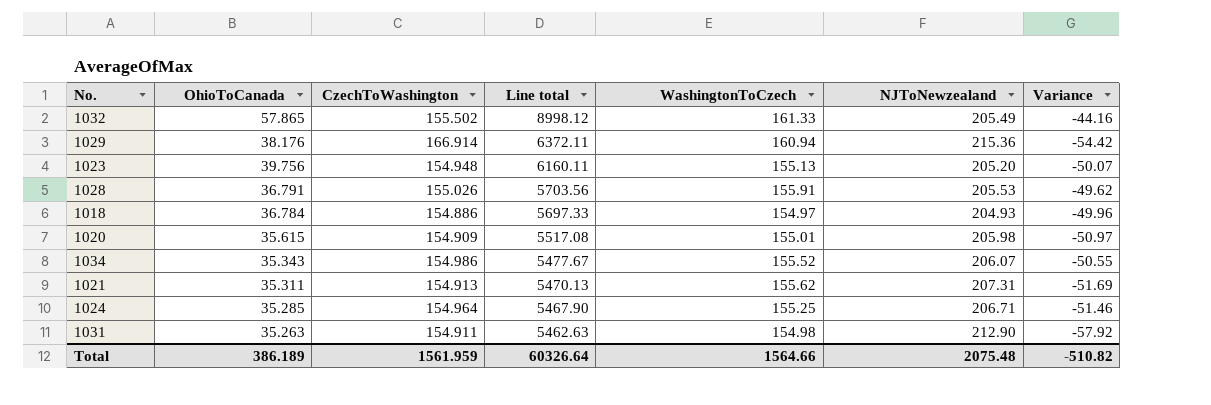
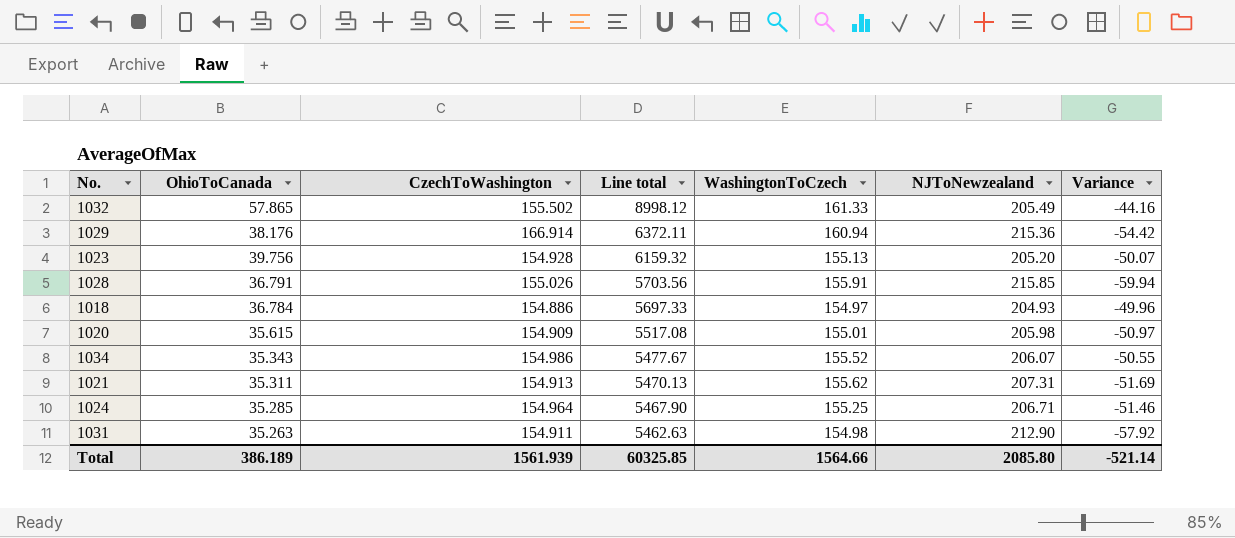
1023 | CzechToWashington: 154.948 -> 154.928
1023 | Line total: 6160.11 -> 6159.32
1028 | NJToNewzealand: 205.53 -> 215.85
1028 | Variance: -49.62 -> -59.94
Total | CzechToWashington: 1561.959 -> 1561.939
Total | Line total: 60326.64 -> 60325.85
Total | NJToNewzealand: 2075.48 -> 2085.80
Total | Variance: -510.82 -> -521.14

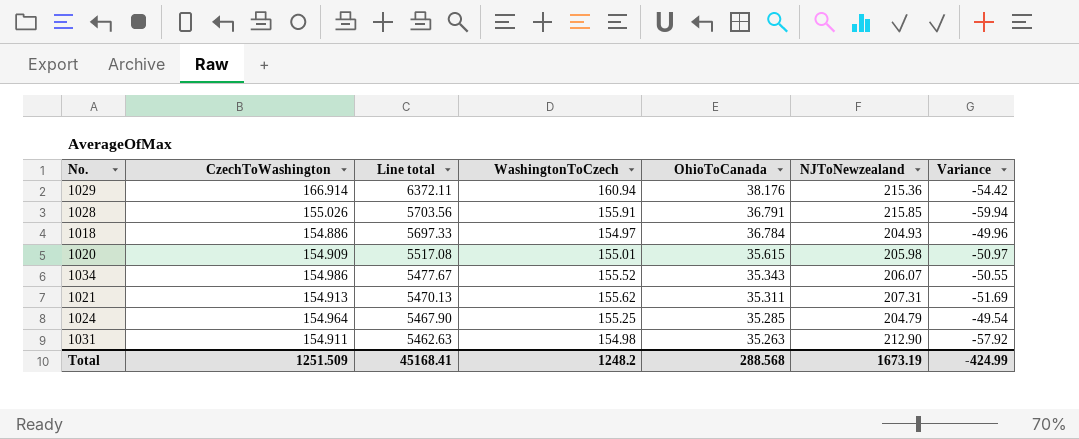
column OhioToCanada | position: 2 -> 5
row 1032: 57.865 | 155.502 | 8998.12 | 161.33 | 205.49 | -44.16 -> none
row 1023: 39.756 | 154.928 | 6159.32 | 155.13 | 205.20 | -50.07 -> none
1024 | NJToNewzealand: 206.71 -> 204.79
1024 | Variance: -51.46 -> -49.54
Total | CzechToWashington: 1561.939 -> 1251.509
Total | Line total: 60325.85 -> 45168.41
Total | WashingtonToCzech: 1564.66 -> 1248.2
Total | OhioToCanada: 386.189 -> 288.568
Total | NJToNewzealand: 2085.80 -> 1673.19
Total | Variance: -521.14 -> -424.99

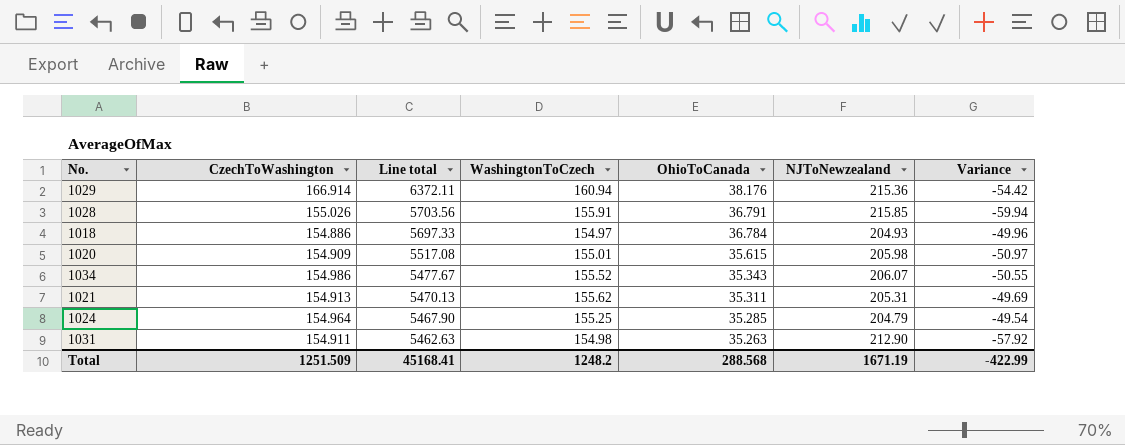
1021 | NJToNewzealand: 207.31 -> 205.31
1021 | Variance: -51.69 -> -49.69
Total | NJToNewzealand: 1673.19 -> 1671.19
Total | Variance: -424.99 -> -422.99

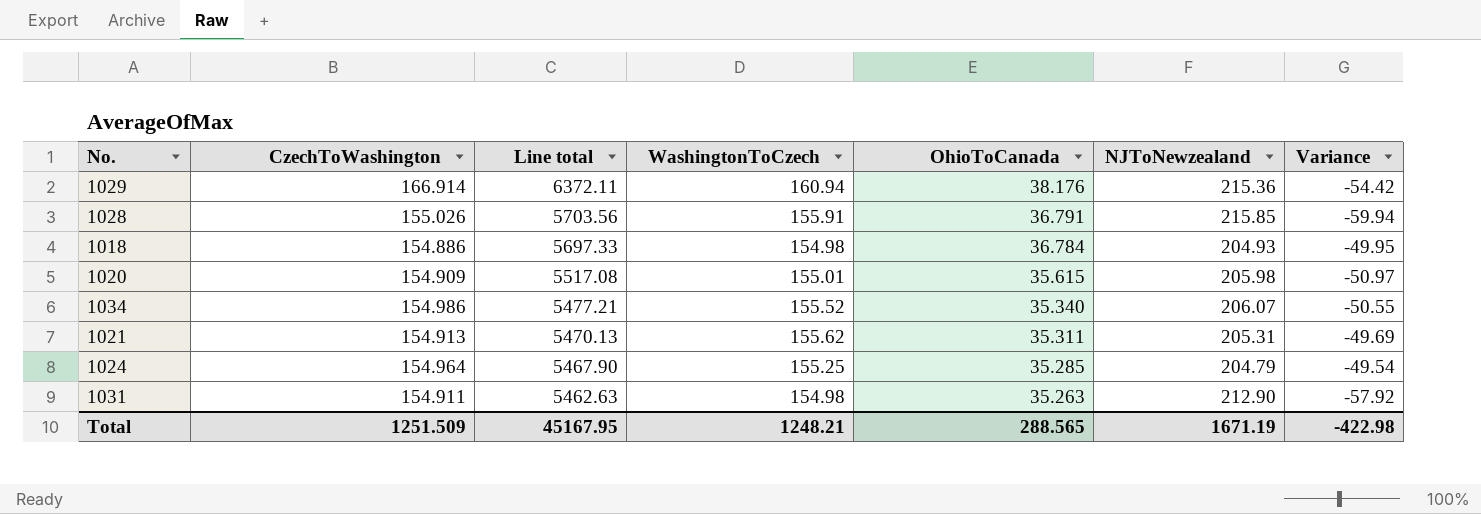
1018 | WashingtonToCzech: 154.97 -> 154.98
1018 | Variance: -49.96 -> -49.95
1034 | Line total: 5477.67 -> 5477.21
1034 | OhioToCanada: 35.343 -> 35.340
Total | Line total: 45168.41 -> 45167.95
Total | WashingtonToCzech: 1248.2 -> 1248.21
Total | OhioToCanada: 288.568 -> 288.565
Total | Variance: -422.99 -> -422.98

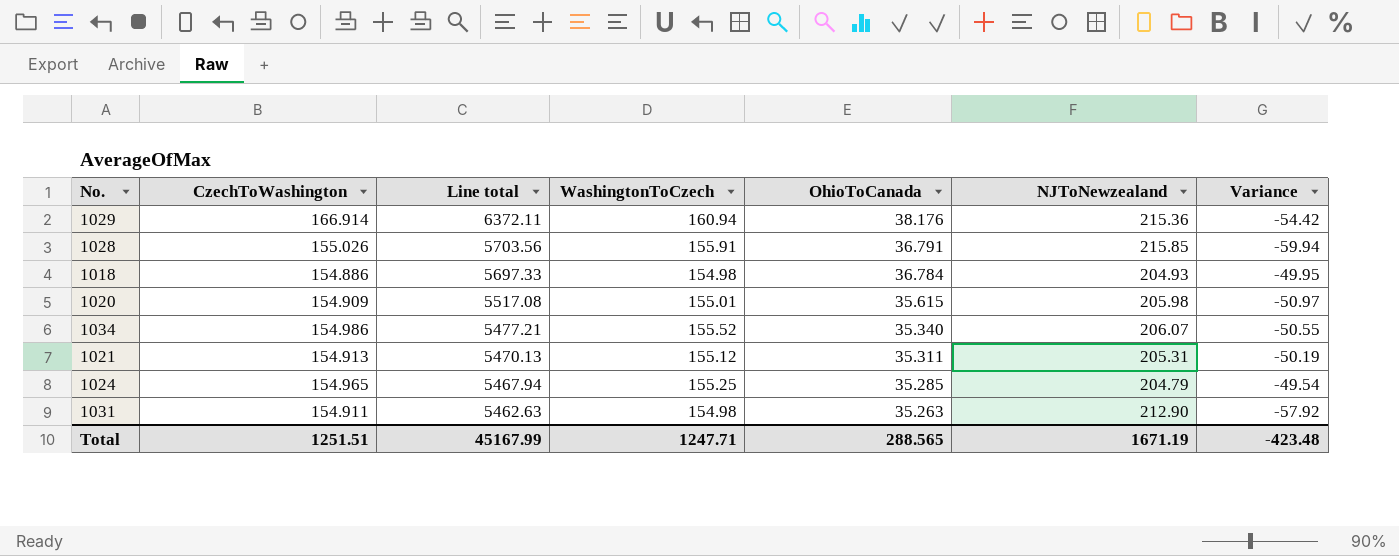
1021 | WashingtonToCzech: 155.62 -> 155.12
1021 | Variance: -49.69 -> -50.19
1024 | CzechToWashington: 154.964 -> 154.965
1024 | Line total: 5467.90 -> 5467.94
Total | CzechToWashington: 1251.509 -> 1251.51
Total | Line total: 45167.95 -> 45167.99
Total | WashingtonToCzech: 1248.21 -> 1247.71
Total | Variance: -422.98 -> -423.48

